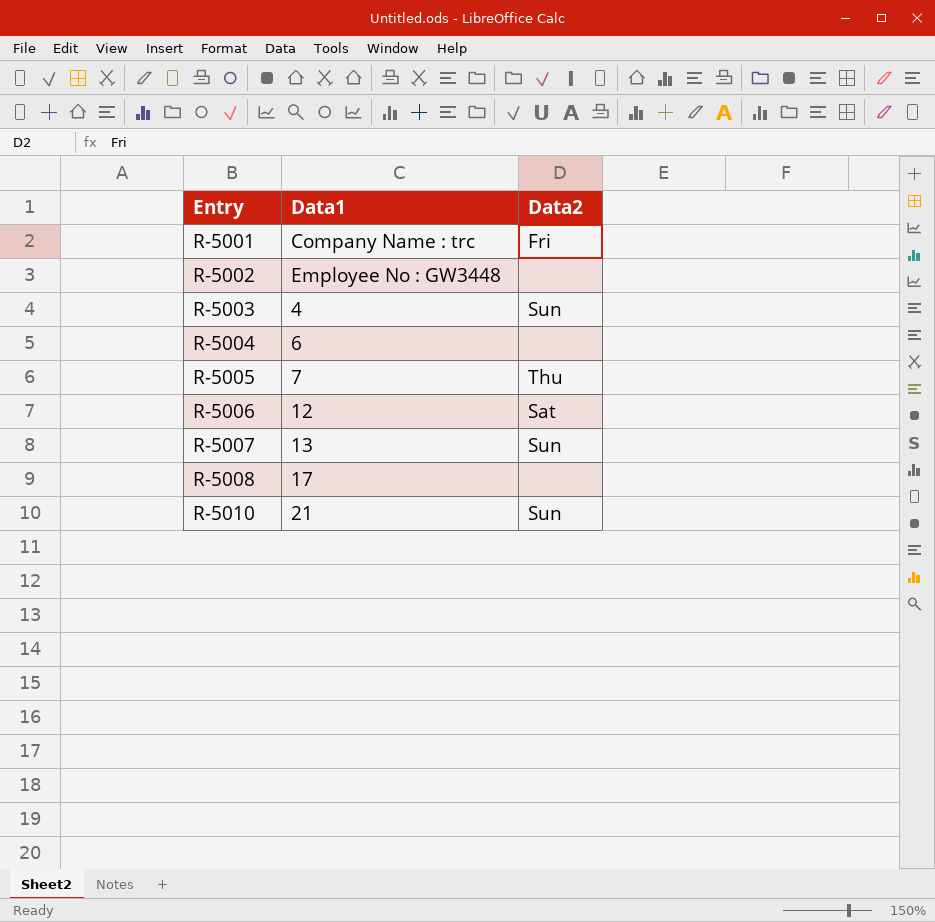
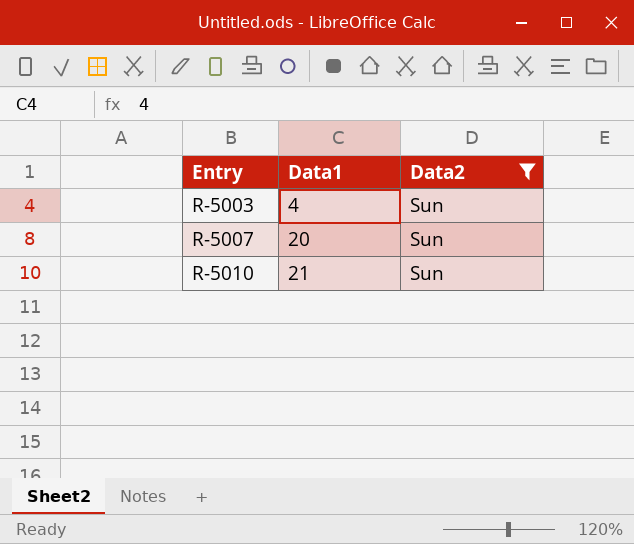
filter: none -> Data2 = Sun
R-5007 | Data1: 13 -> 20

